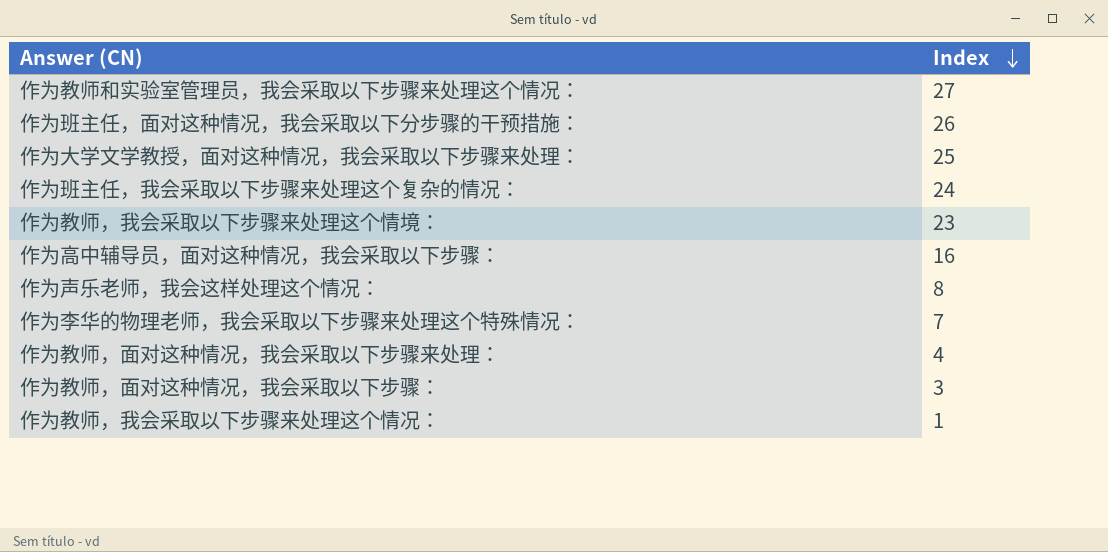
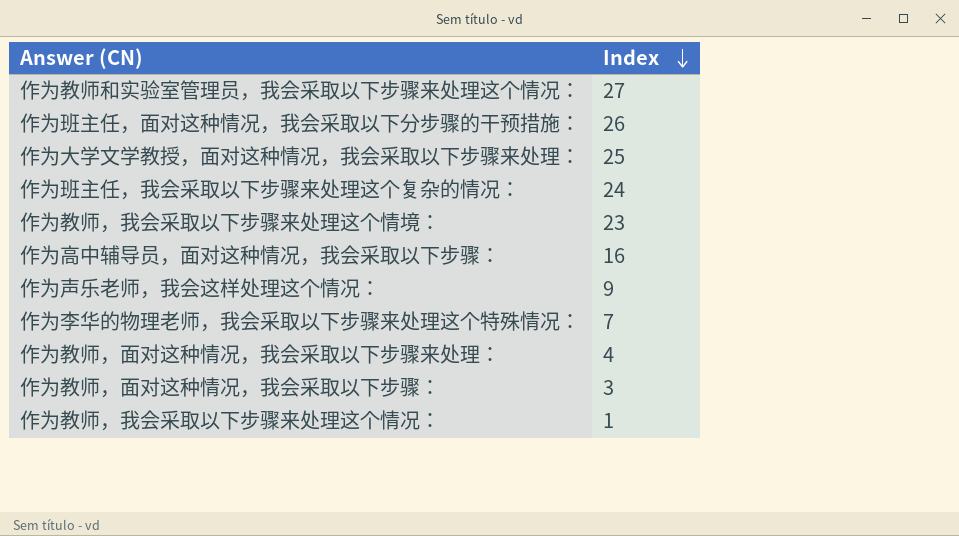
作为声乐老师，我会这样处理这个情况： | Index: 8 -> 9

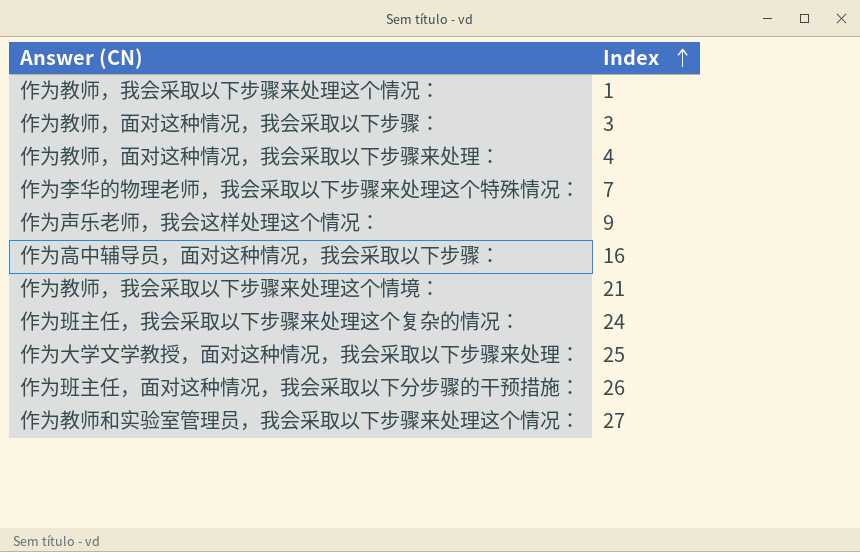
row order: Index descending -> Index ascending
作为教师，我会采取以下步骤来处理这个情境： | Index: 23 -> 21

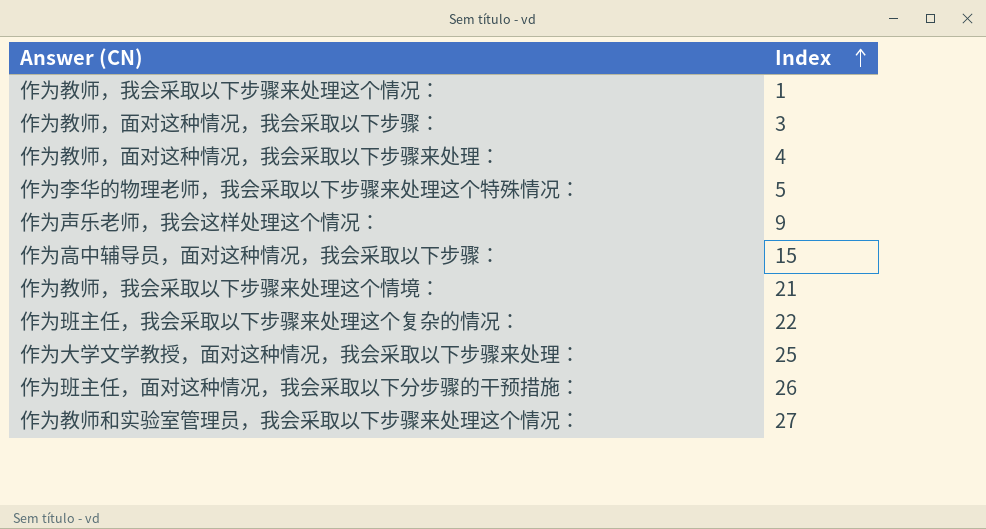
作为李华的物理老师，我会采取以下步骤来处理这个特殊情况： | Index: 7 -> 5
作为高中辅导员，面对这种情况，我会采取以下步骤： | Index: 16 -> 15
作为班主任，我会采取以下步骤来处理这个复杂的情况： | Index: 24 -> 22

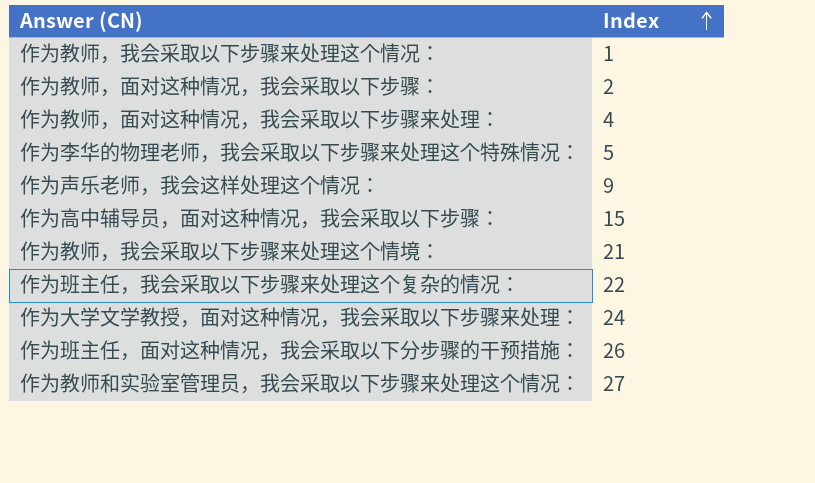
作为教师，面对这种情况，我会采取以下步骤： | Index: 3 -> 2
作为大学文学教授，面对这种情况，我会采取以下步骤来处理： | Index: 25 -> 24

